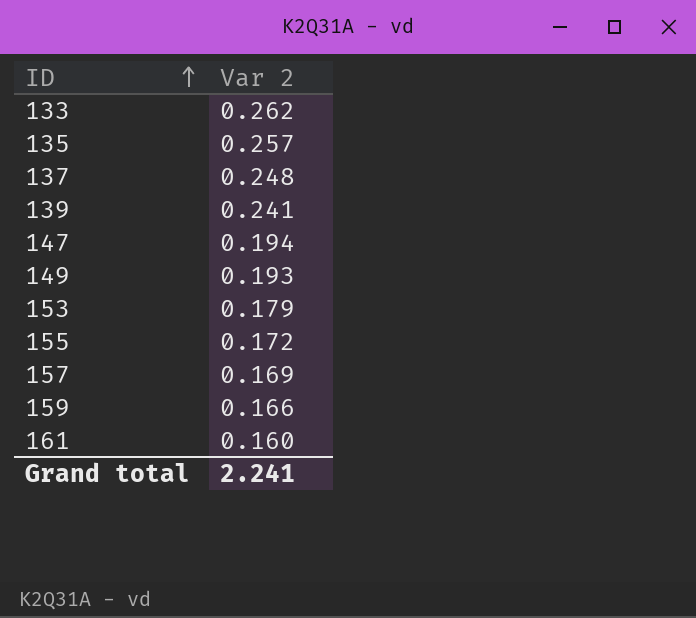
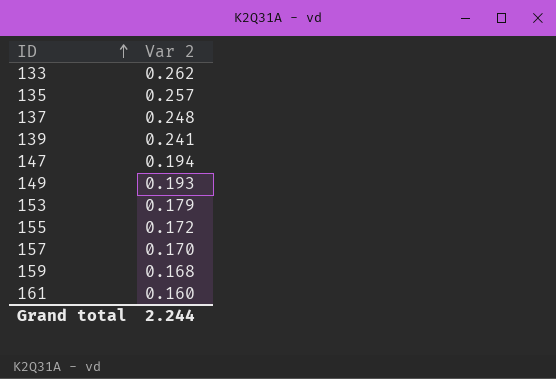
157 | Var 2: 0.169 -> 0.170
159 | Var 2: 0.166 -> 0.168
Grand total | Var 2: 2.241 -> 2.244

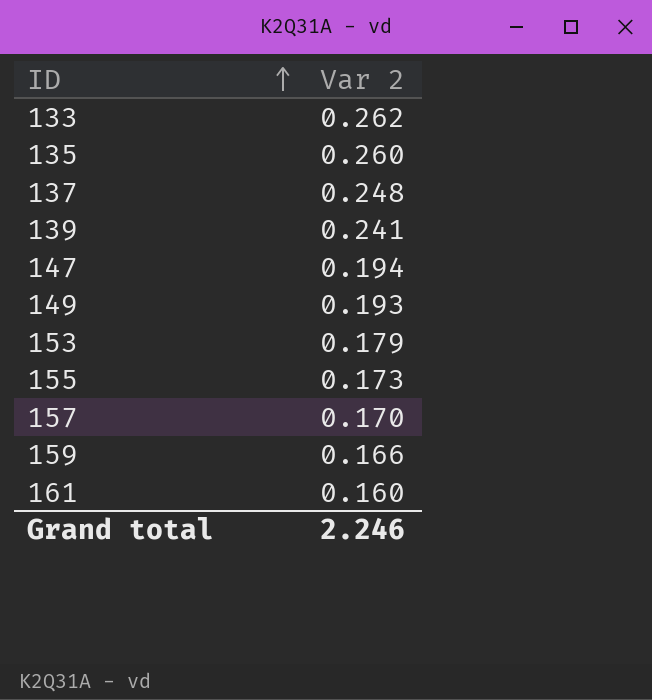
135 | Var 2: 0.257 -> 0.260
155 | Var 2: 0.172 -> 0.173
159 | Var 2: 0.168 -> 0.166
Grand total | Var 2: 2.244 -> 2.246

